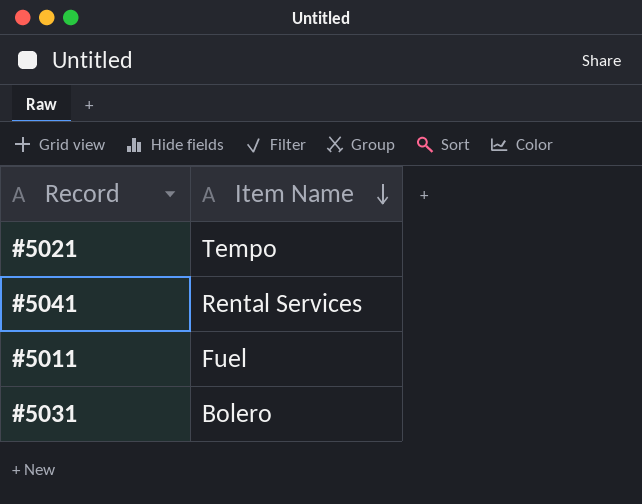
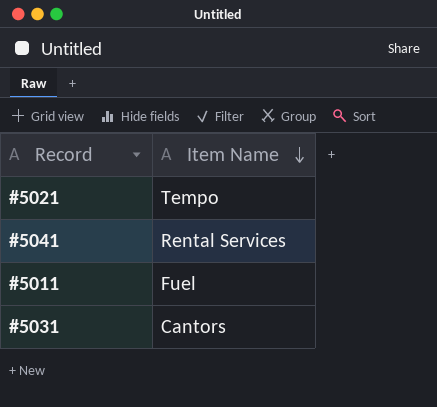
#5031 | Item Name: Bolero -> Cantors

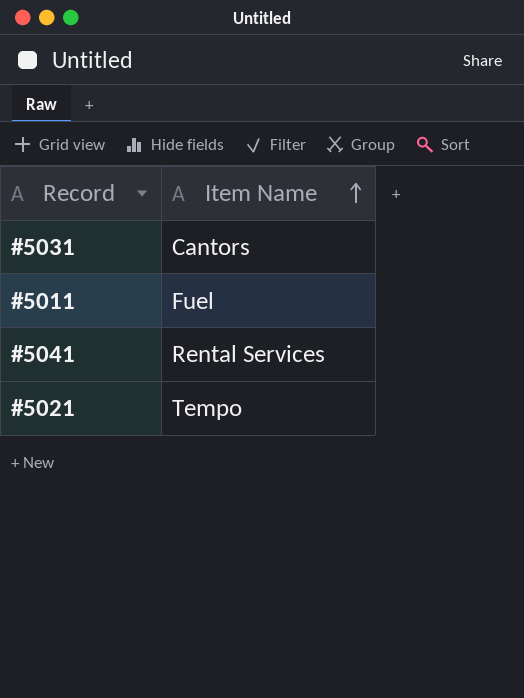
row order: Item Name descending -> Item Name ascending

